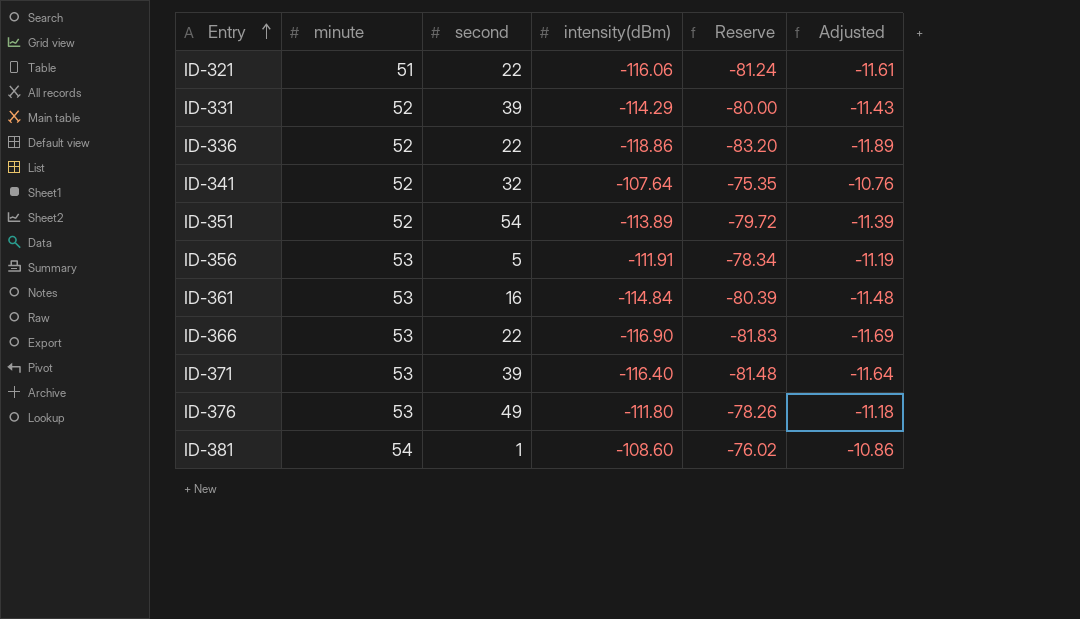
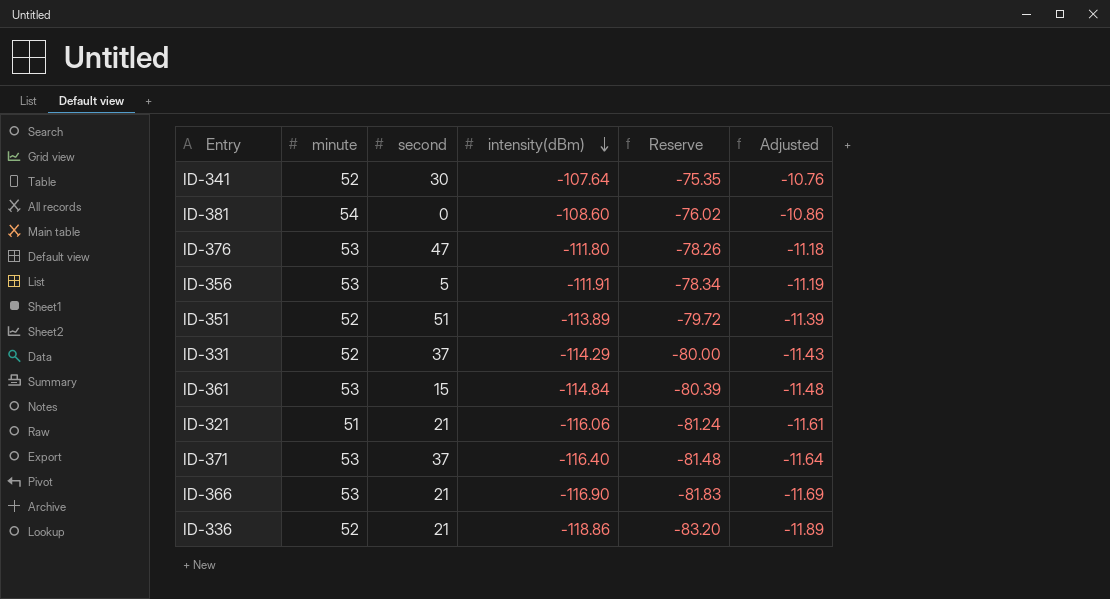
row order: Entry ascending -> intensity(dBm) descending
ID-341 | second: 32 -> 30
ID-381 | second: 1 -> 0
ID-376 | second: 49 -> 47
ID-351 | second: 54 -> 51
ID-331 | second: 39 -> 37
ID-361 | second: 16 -> 15
ID-321 | second: 22 -> 21
ID-371 | second: 39 -> 37
ID-366 | second: 22 -> 21
ID-336 | second: 22 -> 21

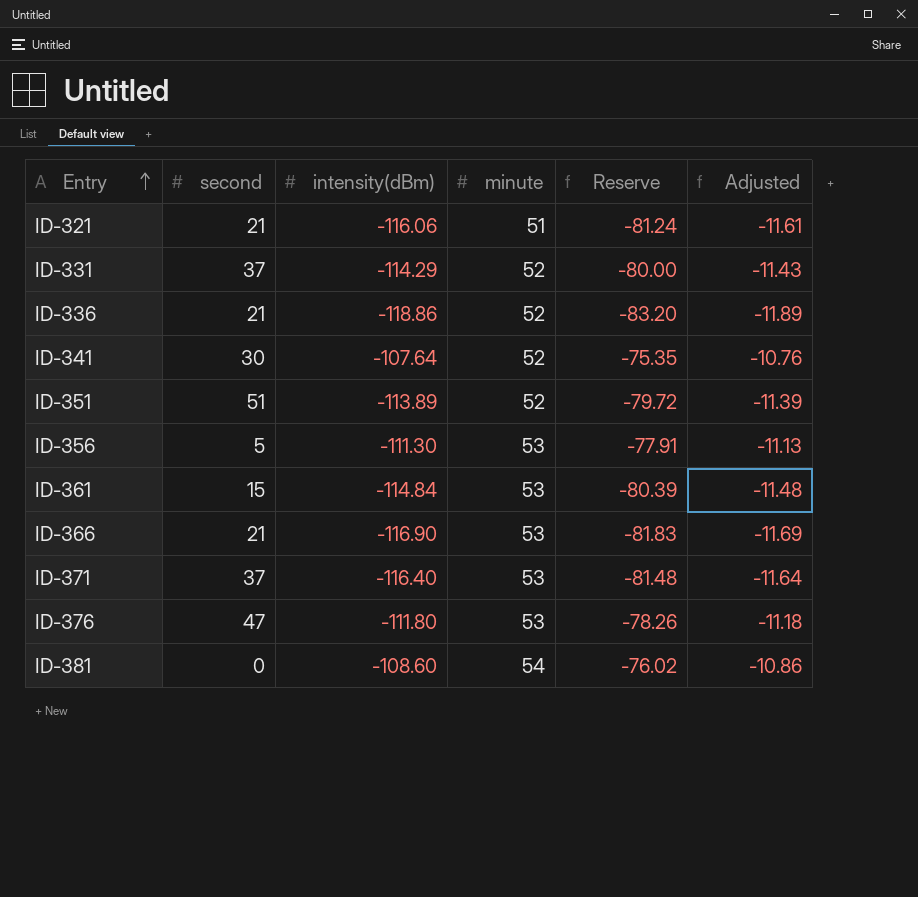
row order: intensity(dBm) descending -> Entry ascending
column minute | position: 2 -> 4
ID-356 | intensity(dBm): -111.91 -> -111.30
ID-356 | Reserve: -78.34 -> -77.91
ID-356 | Adjusted: -11.19 -> -11.13

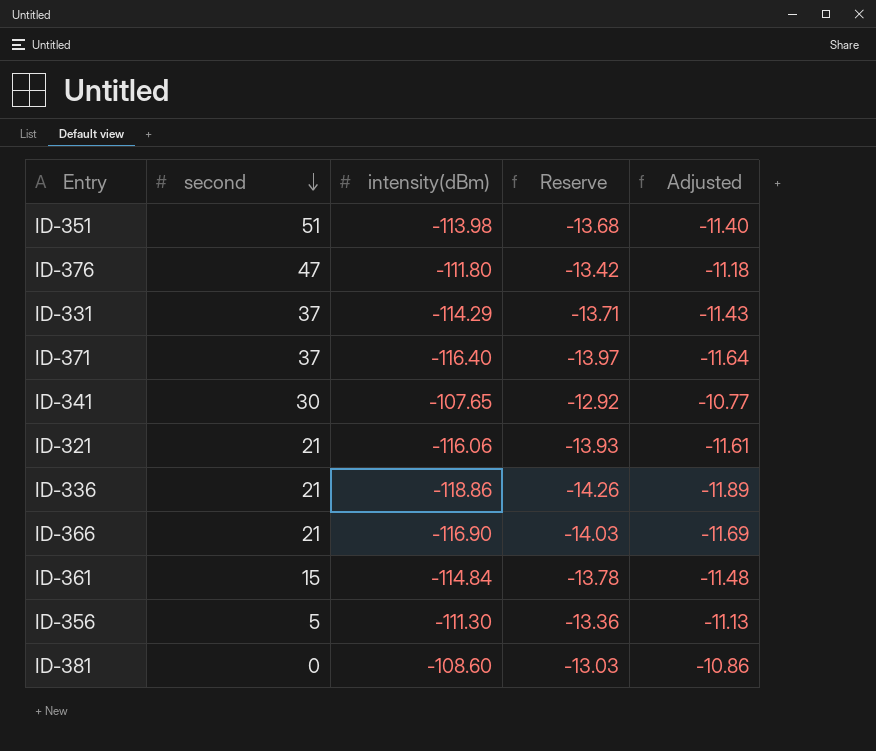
row order: Entry ascending -> second descending
column minute | position: 4 -> none
column Reserve | formula: [intensity(dBm)] * 0.7 -> [intensity(dBm)] * 0.12
ID-351 | intensity(dBm): -113.89 -> -113.98
ID-351 | Adjusted: -11.39 -> -11.40
ID-341 | intensity(dBm): -107.64 -> -107.65
ID-341 | Adjusted: -10.76 -> -10.77

